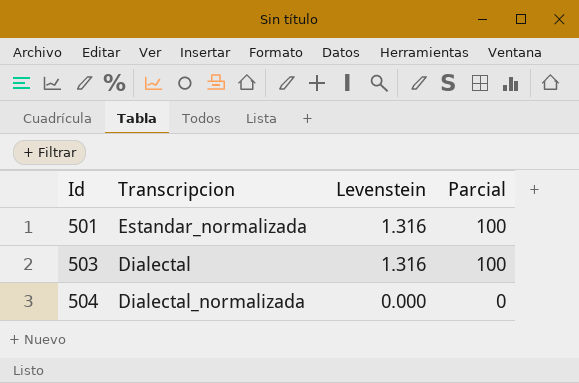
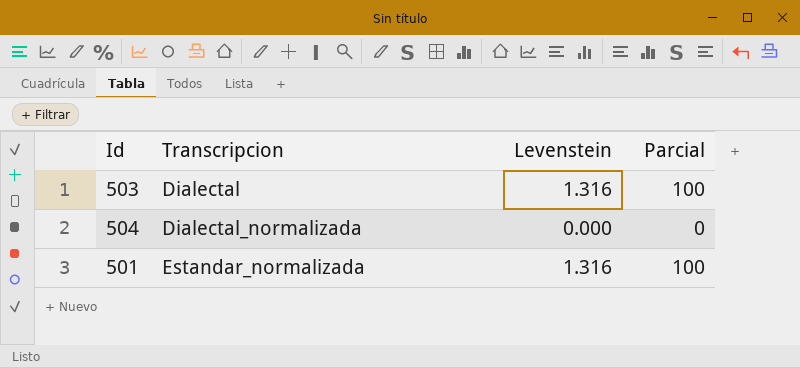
row order: Id ascending -> Transcripcion ascending

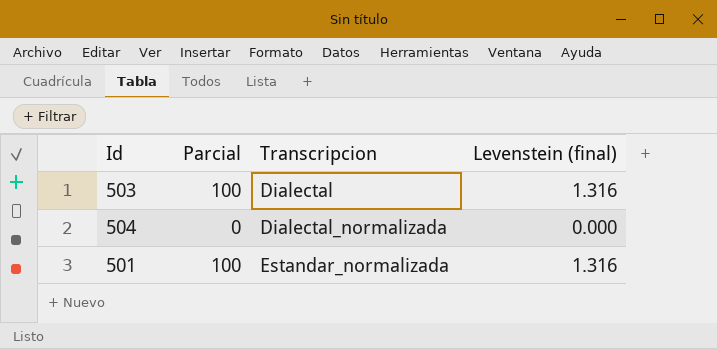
column Parcial | position: 4 -> 2
column name: Levenstein -> Levenstein (final)

